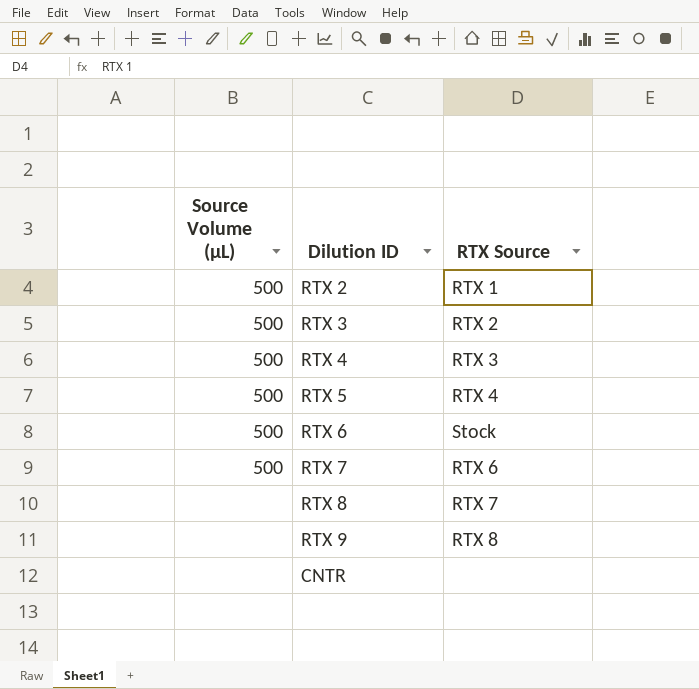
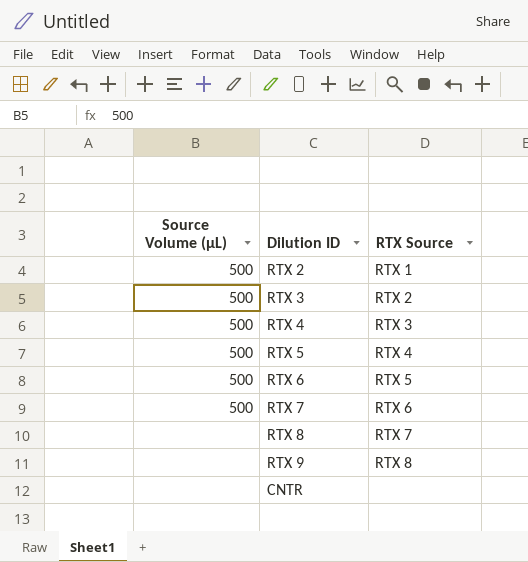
RTX 6 | RTX Source: Stock -> RTX 5

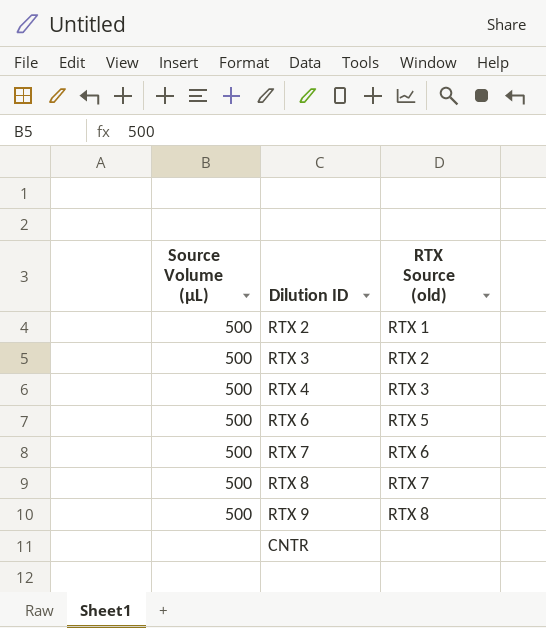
column name: RTX Source -> RTX Source (old)
row RTX 5: 500 | RTX 4 -> none
RTX 8 | Source Volume (µL): none -> 500
RTX 9 | Source Volume (µL): none -> 500

